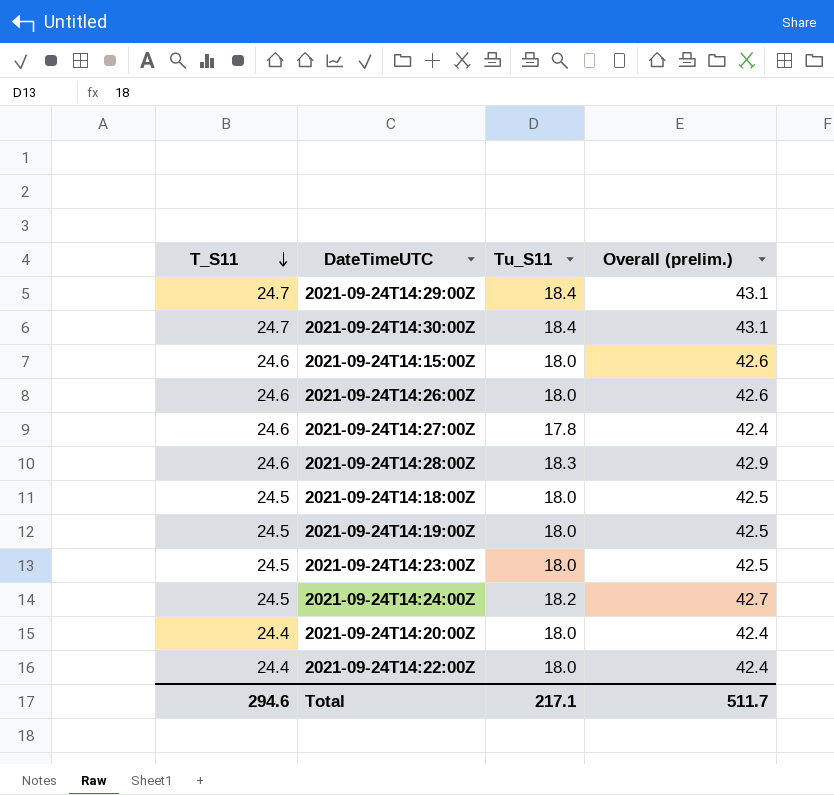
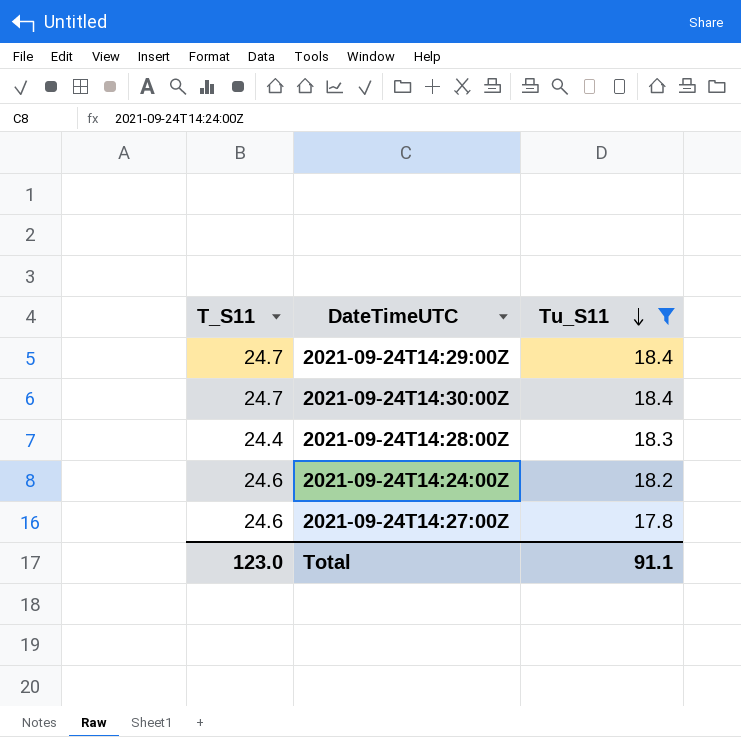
filter: none -> Tu_S11 != 18.0
row order: T_S11 descending -> Tu_S11 descending
column Overall (prelim.) | formula: [T_S11] + [Tu_S11] -> none
2021-09-24T14:28:00Z | T_S11: 24.6 -> 24.4
2021-09-24T14:24:00Z | T_S11: 24.5 -> 24.6
Total | T_S11: 294.6 -> 123.0
Total | Tu_S11: 217.1 -> 91.1

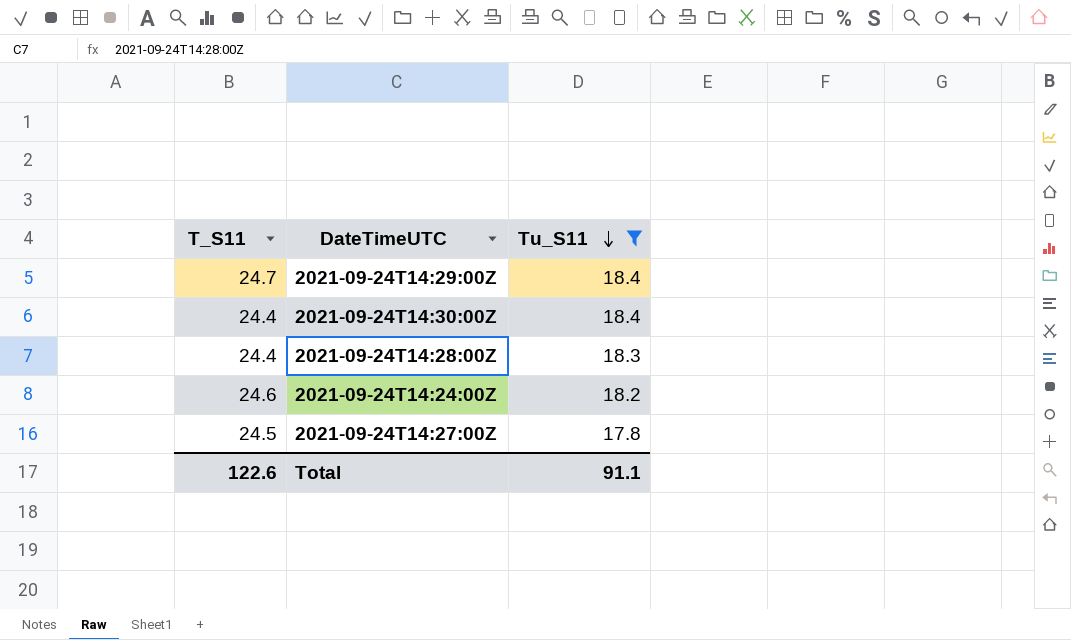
2021-09-24T14:30:00Z | T_S11: 24.7 -> 24.4
2021-09-24T14:27:00Z | T_S11: 24.6 -> 24.5
Total | T_S11: 123.0 -> 122.6

